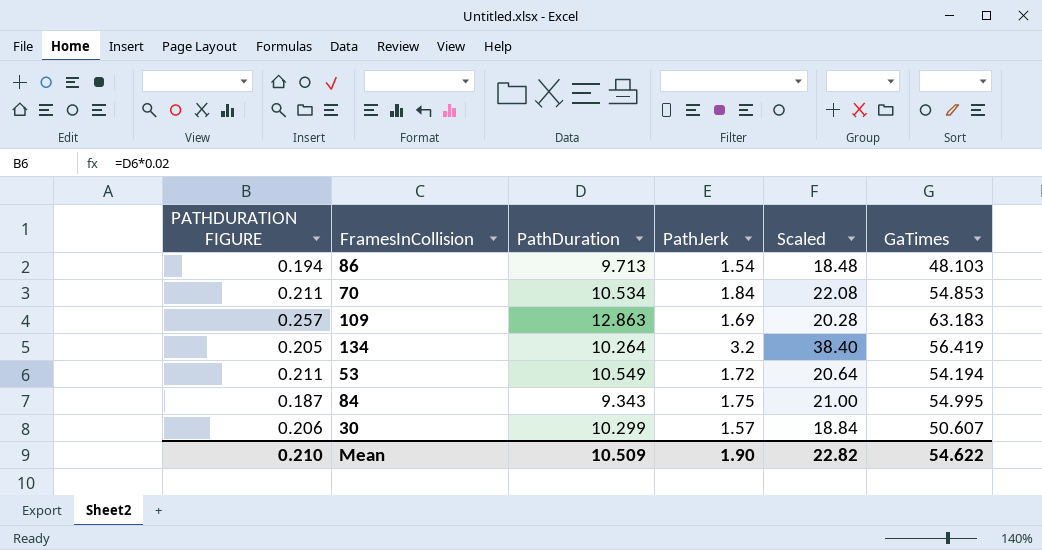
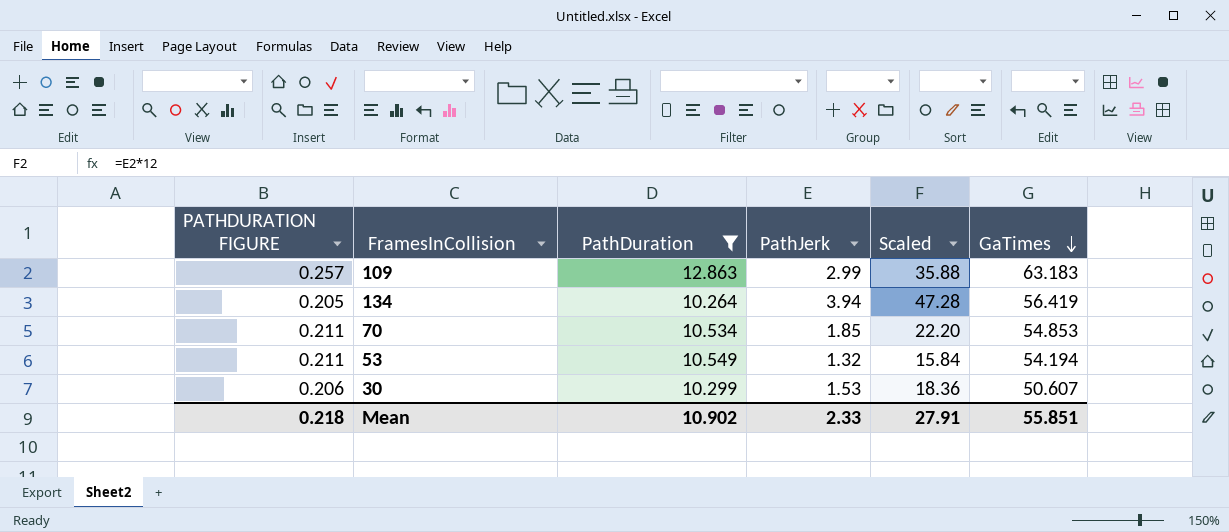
filter: none -> PathDuration >= 10.264
row order: none -> GaTimes descending
109 | PathJerk: 1.69 -> 2.99
109 | Scaled: 20.28 -> 35.88
134 | PathJerk: 3.2 -> 3.94
134 | Scaled: 38.40 -> 47.28
70 | PathJerk: 1.84 -> 1.85
70 | Scaled: 22.08 -> 22.20
53 | PathJerk: 1.72 -> 1.32
53 | Scaled: 20.64 -> 15.84
30 | PathJerk: 1.57 -> 1.53
30 | Scaled: 18.84 -> 18.36
Mean | PATHDURATION FIGURE: 0.210 -> 0.218
Mean | PathDuration: 10.509 -> 10.902
Mean | PathJerk: 1.90 -> 2.33
Mean | Scaled: 22.82 -> 27.91
Mean | GaTimes: 54.622 -> 55.851

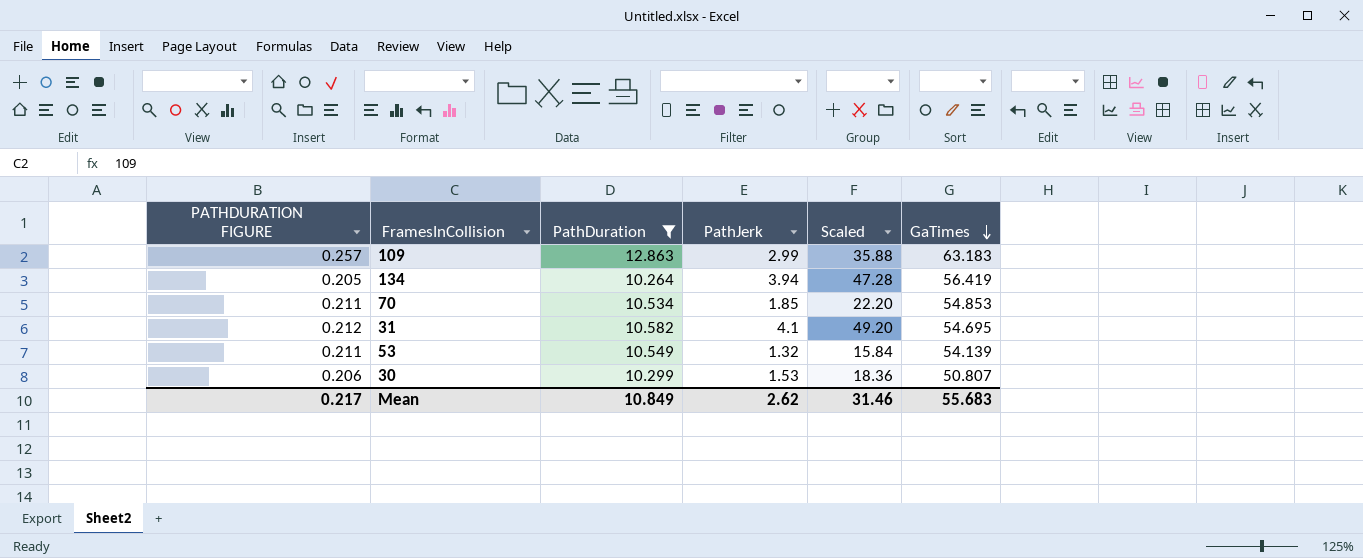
row 31: none -> 0.212 | 10.582 | 4.1 | 49.20 | 54.695
53 | GaTimes: 54.194 -> 54.139
30 | GaTimes: 50.607 -> 50.807
Mean | PATHDURATION FIGURE: 0.218 -> 0.217
Mean | PathDuration: 10.902 -> 10.849
Mean | PathJerk: 2.33 -> 2.62
Mean | Scaled: 27.91 -> 31.46
Mean | GaTimes: 55.851 -> 55.683

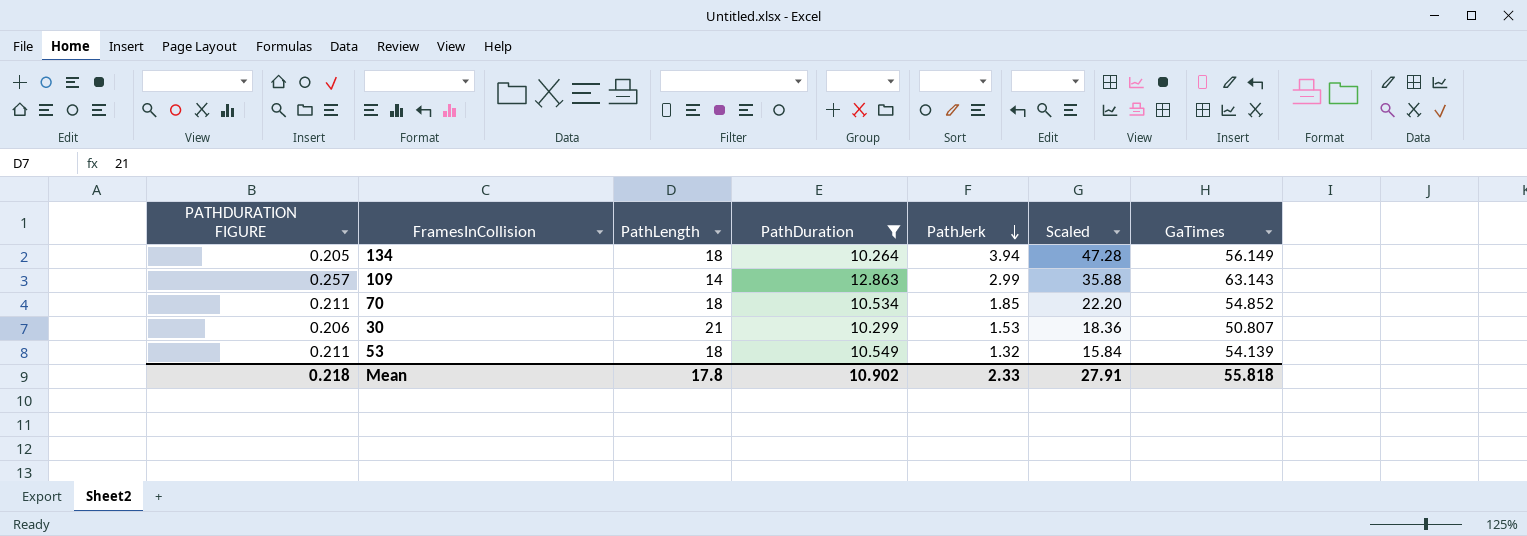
row order: GaTimes descending -> PathJerk descending
column PathLength | position: none -> 3
row 31: 0.212 | 10.582 | 4.1 | 49.20 | 54.695 -> none
134 | GaTimes: 56.419 -> 56.149
109 | GaTimes: 63.183 -> 63.143
70 | GaTimes: 54.853 -> 54.852
Mean | PATHDURATION FIGURE: 0.217 -> 0.218
Mean | PathDuration: 10.849 -> 10.902
Mean | PathJerk: 2.62 -> 2.33
Mean | Scaled: 31.46 -> 27.91
Mean | GaTimes: 55.683 -> 55.818

